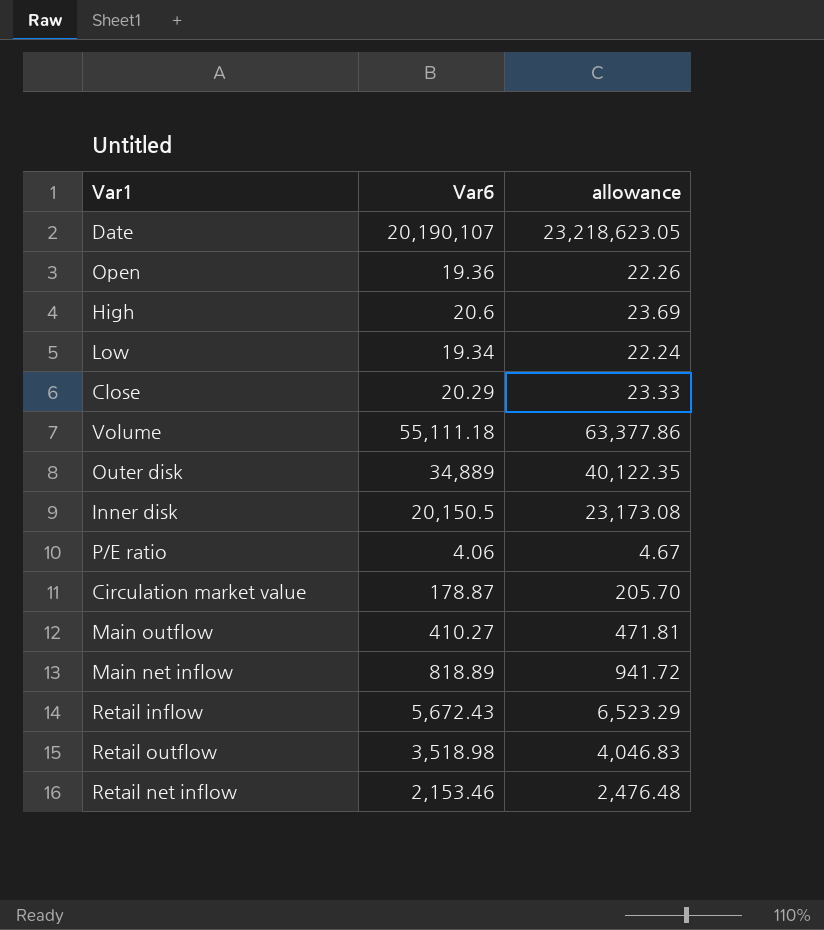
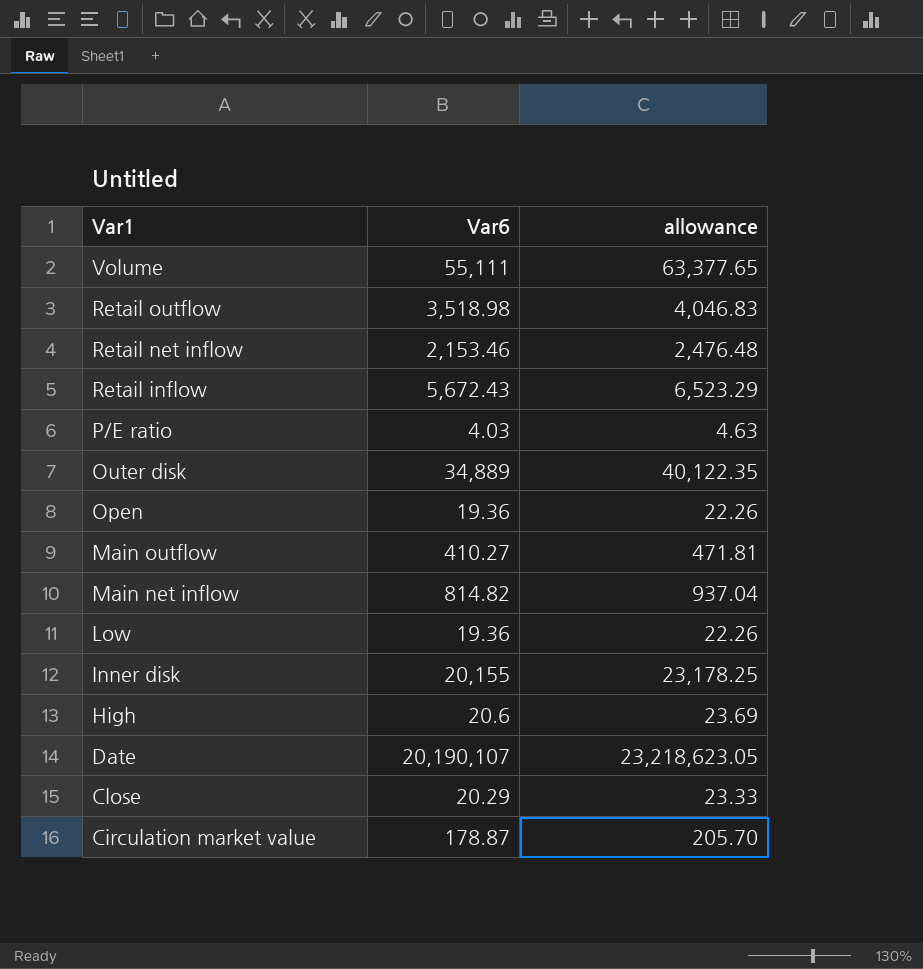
row order: none -> Var1 descending
Volume | Var6: 55,111.18 -> 55,111
Volume | allowance: 63,377.86 -> 63,377.65
P/E ratio | Var6: 4.06 -> 4.03
P/E ratio | allowance: 4.67 -> 4.63
Main net inflow | Var6: 818.89 -> 814.82
Main net inflow | allowance: 941.72 -> 937.04
Low | Var6: 19.34 -> 19.36
Low | allowance: 22.24 -> 22.26
Inner disk | Var6: 20,150.5 -> 20,155
Inner disk | allowance: 23,173.08 -> 23,178.25

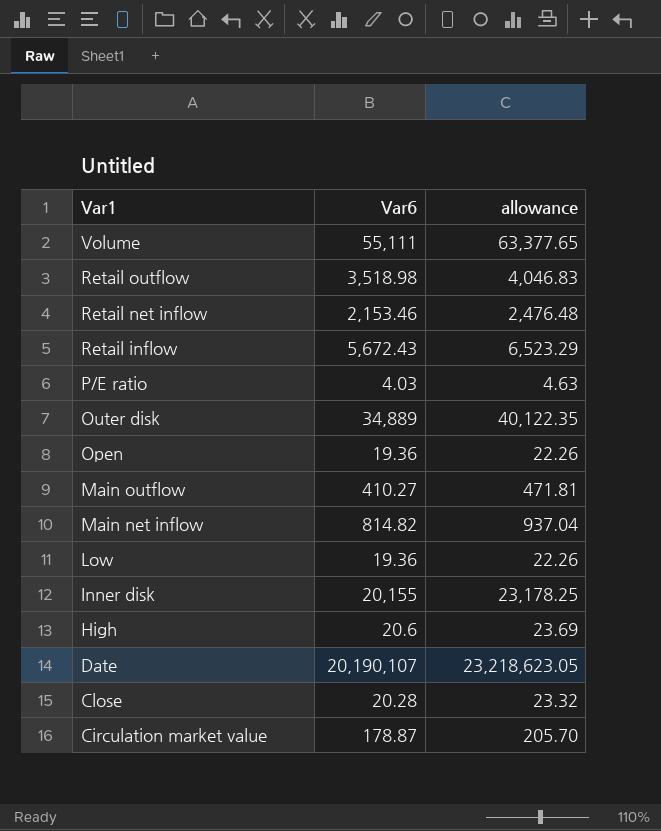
Close | Var6: 20.29 -> 20.28
Close | allowance: 23.33 -> 23.32

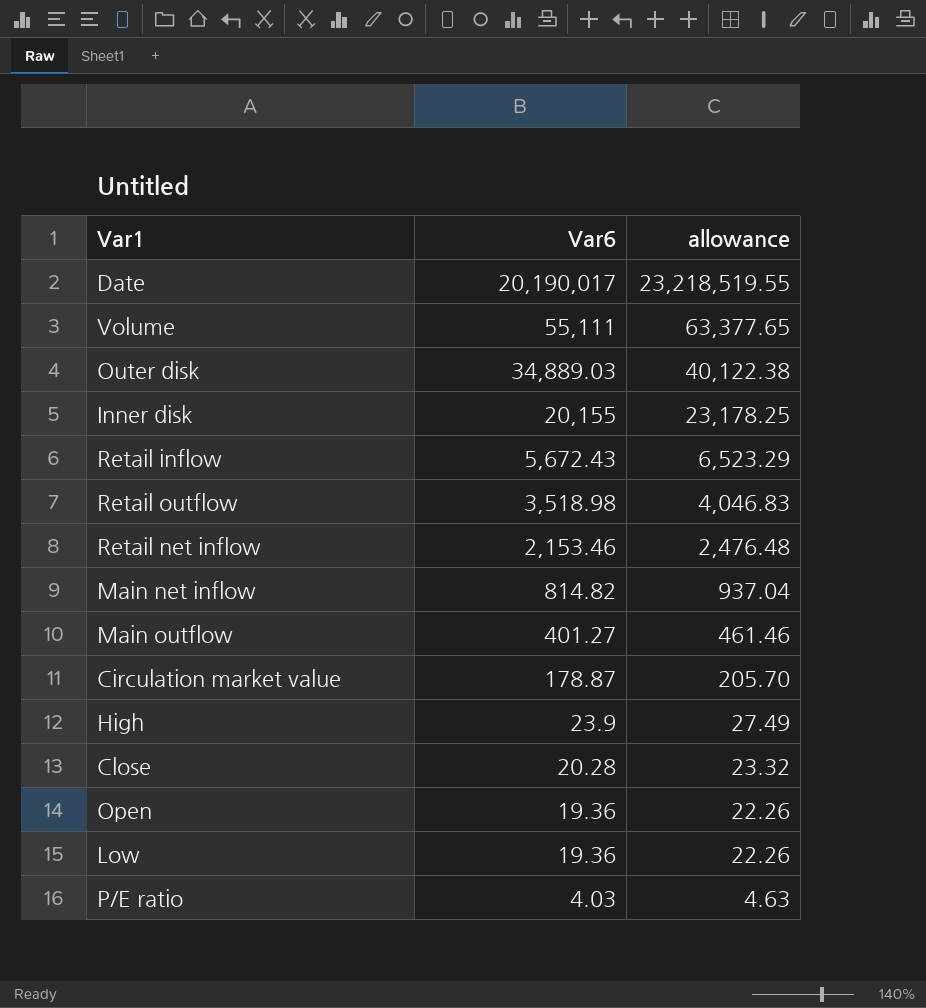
row order: Var1 descending -> Var6 descending
Date | Var6: 20,190,107 -> 20,190,017
Date | allowance: 23,218,623.05 -> 23,218,519.55
Outer disk | Var6: 34,889 -> 34,889.03
Outer disk | allowance: 40,122.35 -> 40,122.38
Main outflow | Var6: 410.27 -> 401.27
Main outflow | allowance: 471.81 -> 461.46
High | Var6: 20.6 -> 23.9
High | allowance: 23.69 -> 27.49

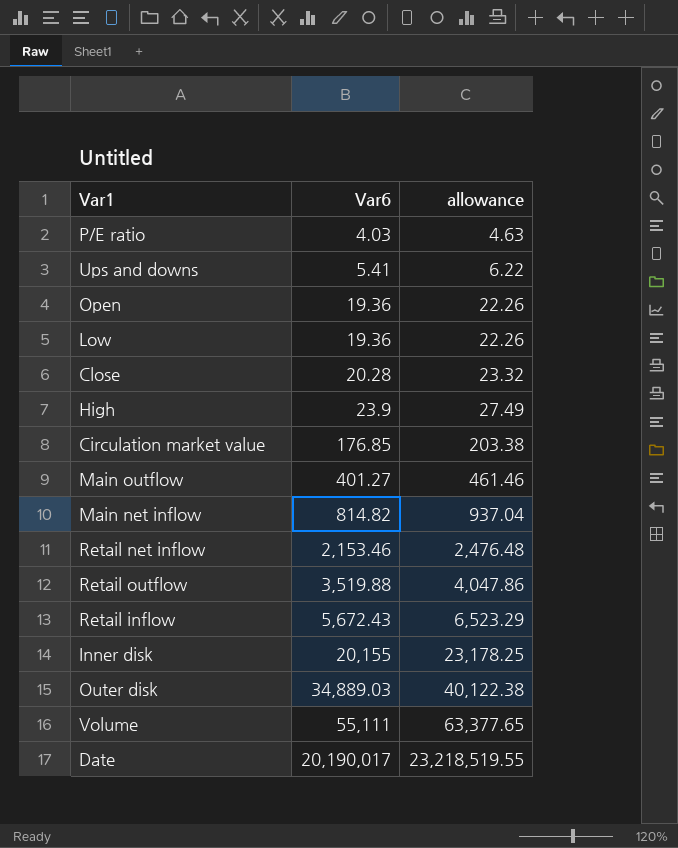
row order: Var6 descending -> Var6 ascending
row Ups and downs: none -> 5.41 | 6.22
Circulation market value | Var6: 178.87 -> 176.85
Circulation market value | allowance: 205.70 -> 203.38
Retail outflow | Var6: 3,518.98 -> 3,519.88
Retail outflow | allowance: 4,046.83 -> 4,047.86

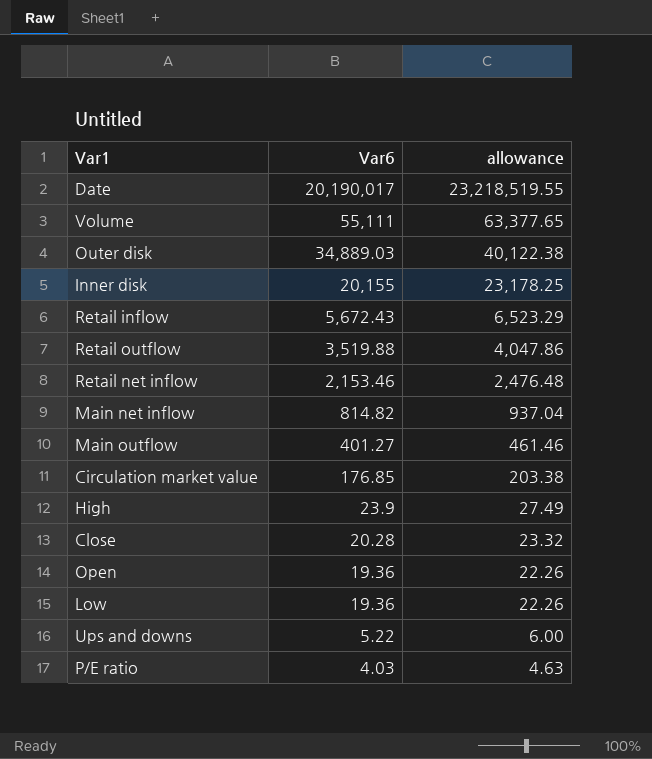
row order: Var6 ascending -> Var6 descending
Ups and downs | Var6: 5.41 -> 5.22
Ups and downs | allowance: 6.22 -> 6.00

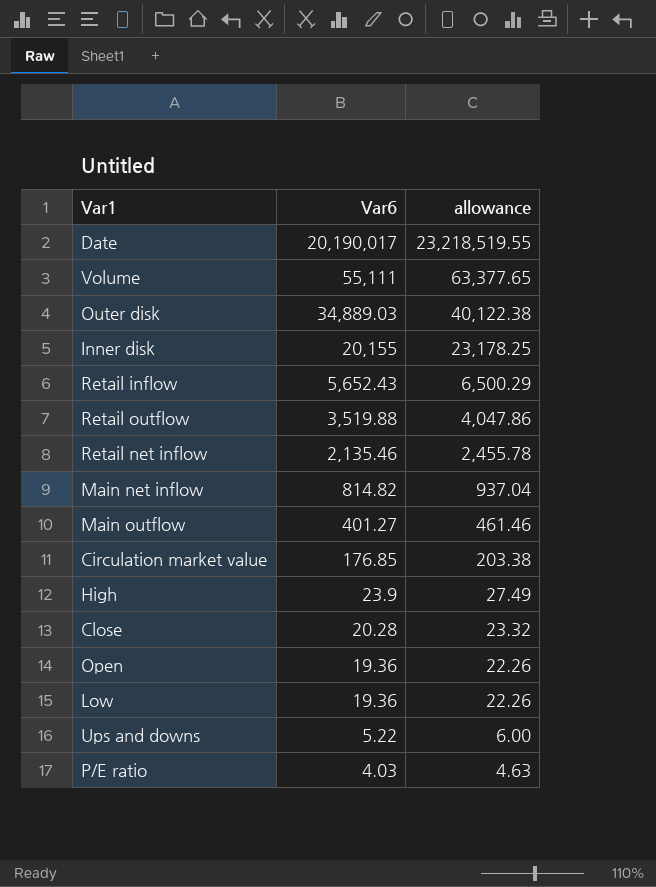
Retail inflow | Var6: 5,672.43 -> 5,652.43
Retail inflow | allowance: 6,523.29 -> 6,500.29
Retail net inflow | Var6: 2,153.46 -> 2,135.46
Retail net inflow | allowance: 2,476.48 -> 2,455.78

